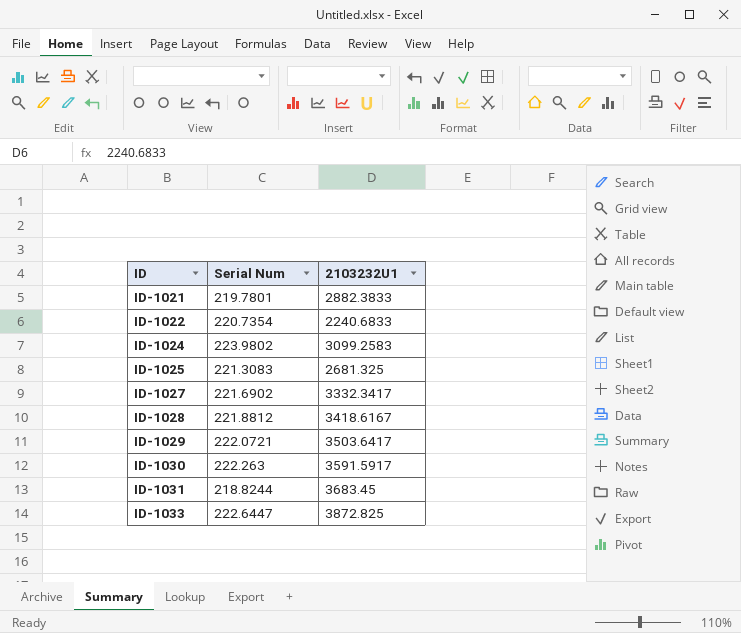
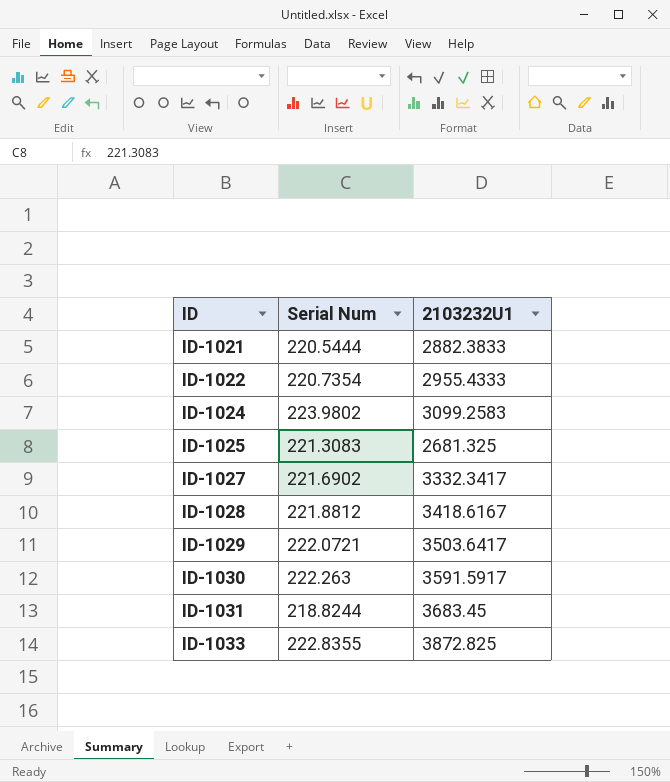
ID-1021 | Serial Num: 219.7801 -> 220.5444
ID-1022 | 2103232U1: 2240.6833 -> 2955.4333
ID-1033 | Serial Num: 222.6447 -> 222.8355

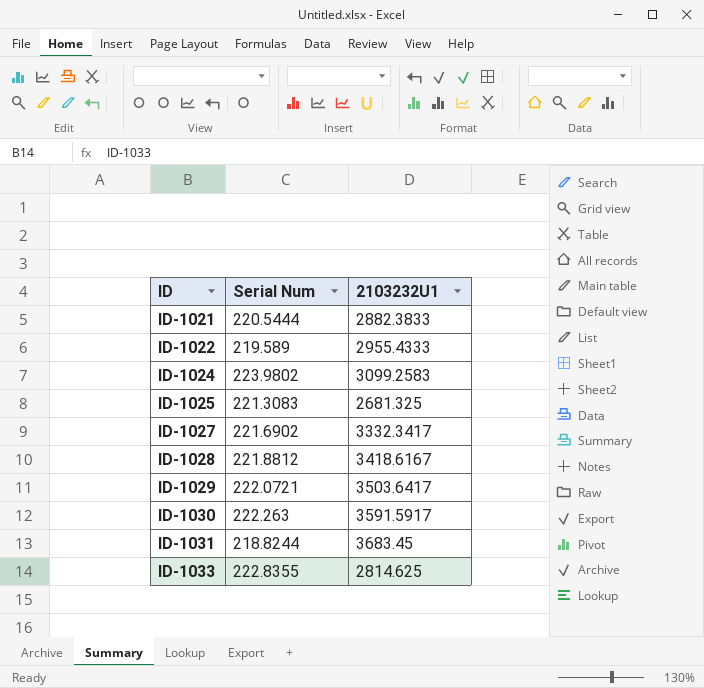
ID-1022 | Serial Num: 220.7354 -> 219.589
ID-1033 | 2103232U1: 3872.825 -> 2814.625

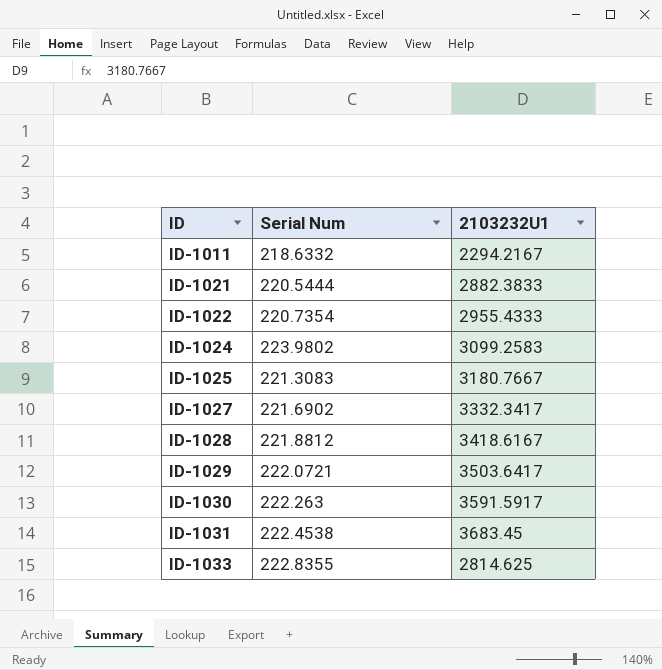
row ID-1011: none -> 218.6332 | 2294.2167
ID-1022 | Serial Num: 219.589 -> 220.7354
ID-1025 | 2103232U1: 2681.325 -> 3180.7667
ID-1031 | Serial Num: 218.8244 -> 222.4538

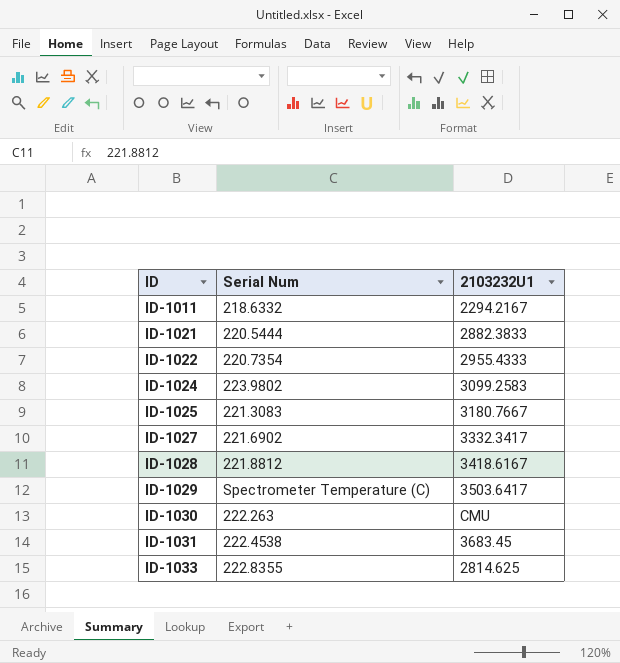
ID-1029 | Serial Num: 222.0721 -> Spectrometer Temperature (C)
ID-1030 | 2103232U1: 3591.5917 -> CMU

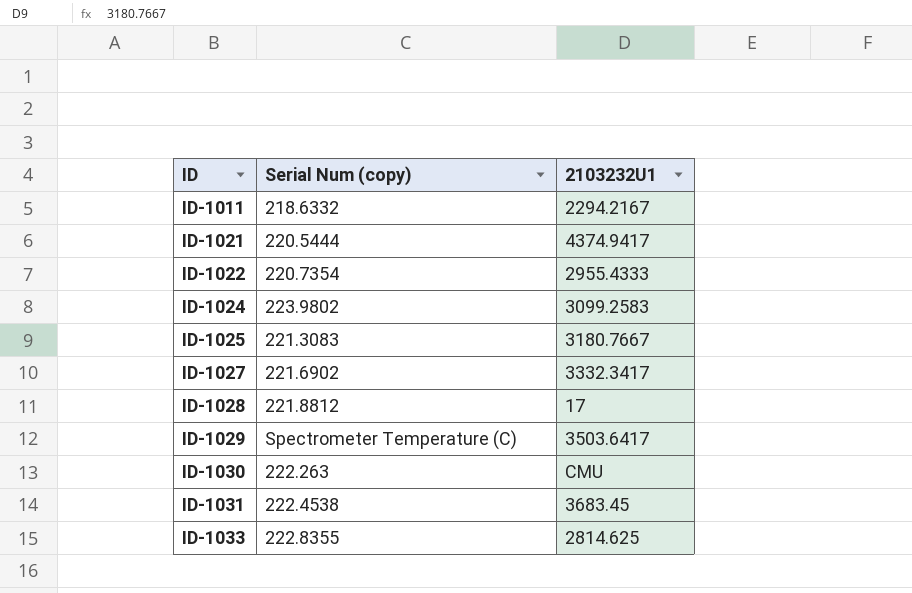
column name: Serial Num -> Serial Num (copy)
ID-1021 | 2103232U1: 2882.3833 -> 4374.9417
ID-1028 | 2103232U1: 3418.6167 -> 17

